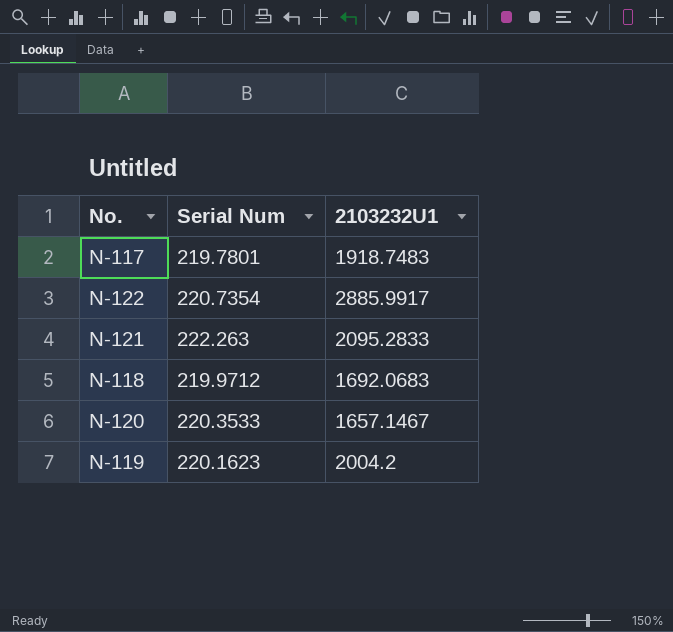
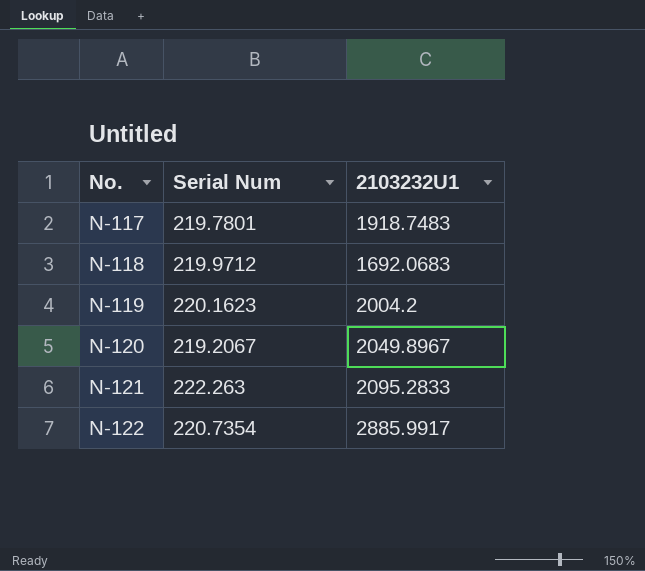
row order: none -> No. ascending
N-120 | Serial Num: 220.3533 -> 219.2067
N-120 | 2103232U1: 1657.1467 -> 2049.8967

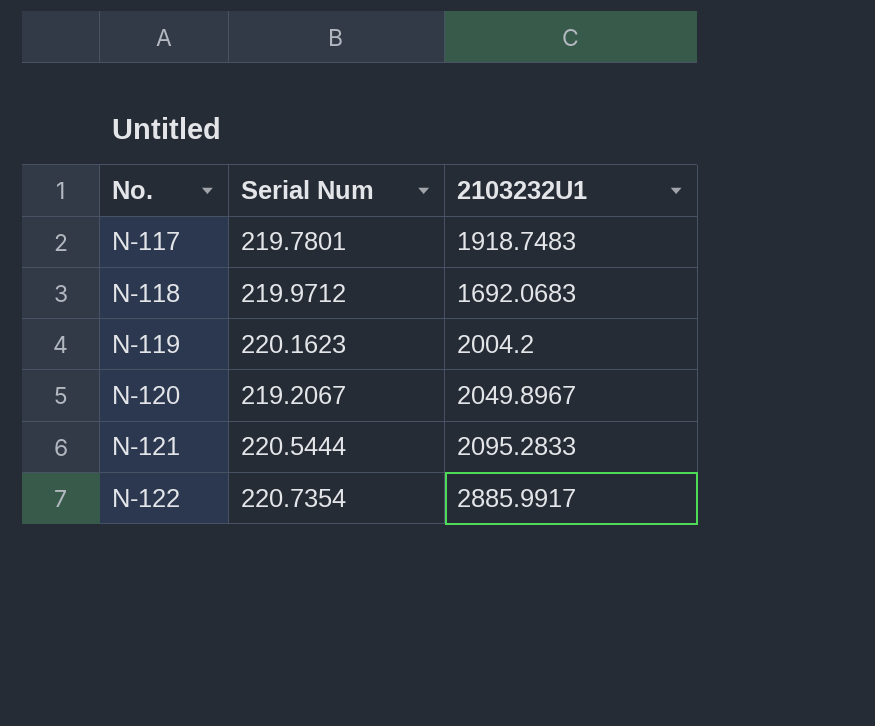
N-121 | Serial Num: 222.263 -> 220.5444

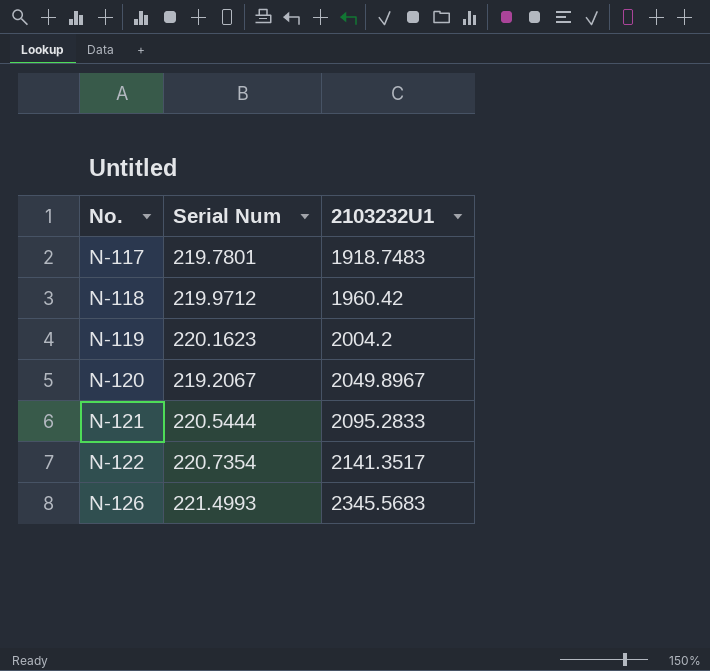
N-118 | 2103232U1: 1692.0683 -> 1960.42
N-122 | 2103232U1: 2885.9917 -> 2141.3517
row N-126: none -> 221.4993 | 2345.5683

